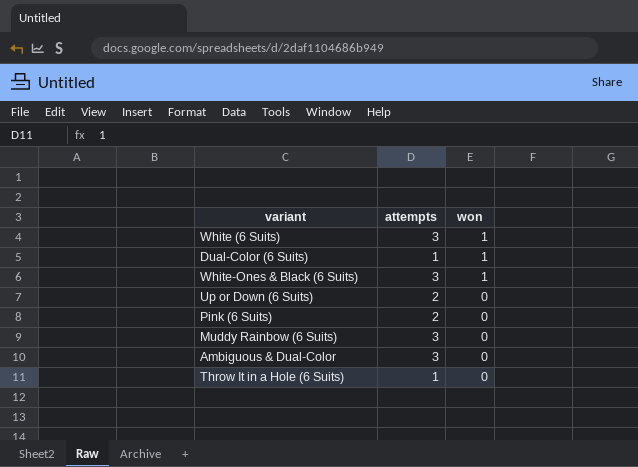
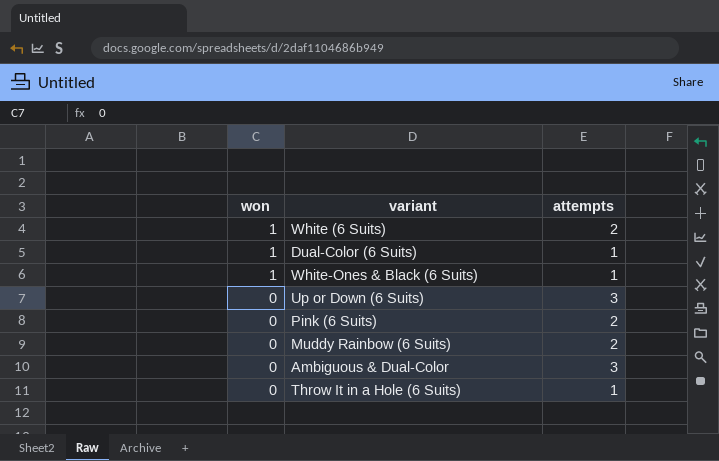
column won | position: 3 -> 1
White (6 Suits) | attempts: 3 -> 2
White-Ones & Black (6 Suits) | attempts: 3 -> 1
Up or Down (6 Suits) | attempts: 2 -> 3
Muddy Rainbow (6 Suits) | attempts: 3 -> 2

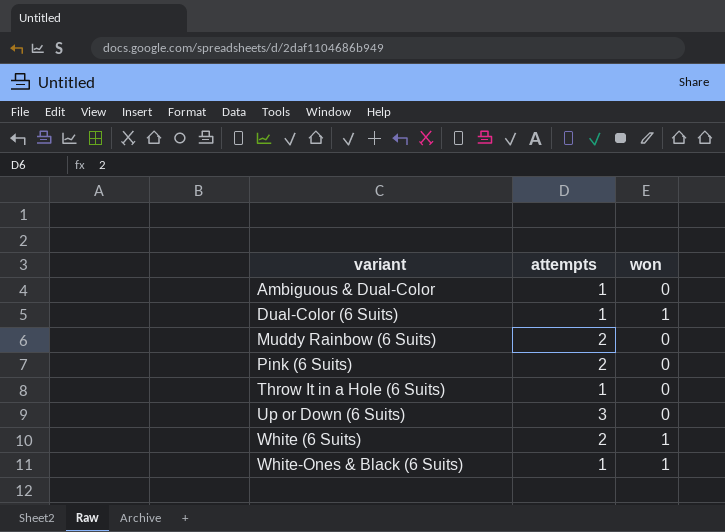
row order: won descending -> variant ascending
column won | position: 1 -> 3
Ambiguous & Dual-Color | attempts: 3 -> 1

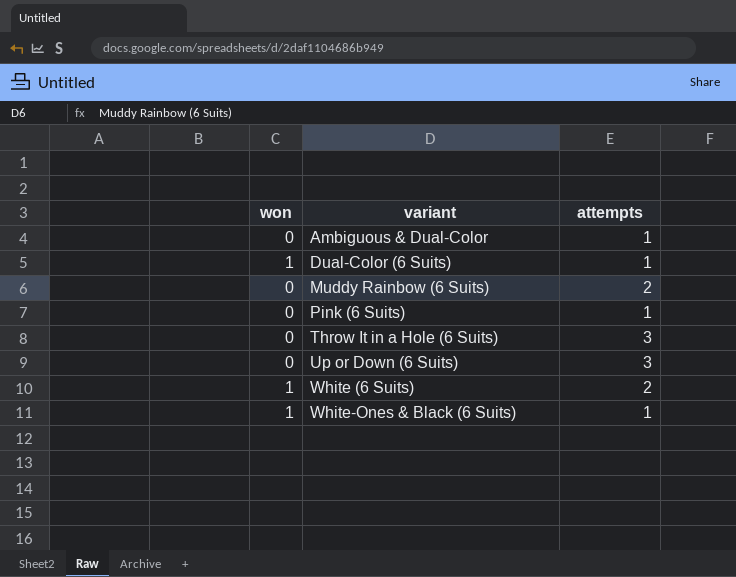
column won | position: 3 -> 1
Pink (6 Suits) | attempts: 2 -> 1
Throw It in a Hole (6 Suits) | attempts: 1 -> 3

